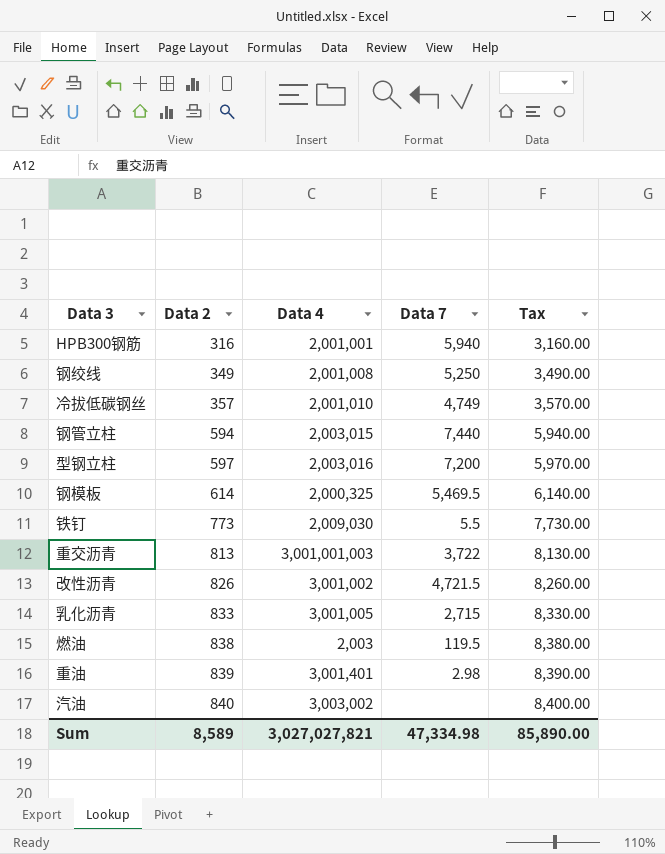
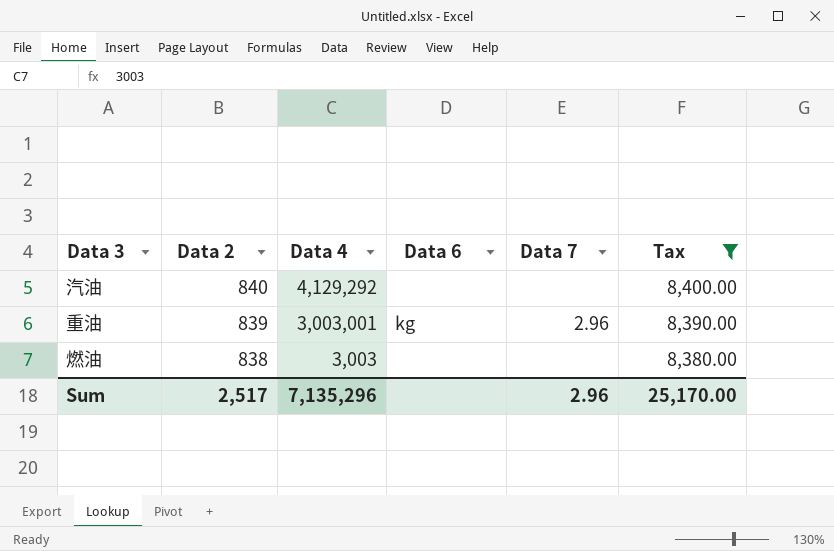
filter: none -> Tax >= 8,380.00
row order: Data 2 ascending -> Data 2 descending
column Data 6 | position: none -> 4
汽油 | Data 4: 3,003,002 -> 4,129,292
重油 | Data 4: 3,001,401 -> 3,003,001
重油 | Data 7: 2.98 -> 2.96
燃油 | Data 4: 2,003 -> 3,003
燃油 | Data 7: 119.5 -> none
Sum | Data 2: 8,589 -> 2,517
Sum | Data 4: 3,027,027,821 -> 7,135,296
Sum | Data 7: 47,334.98 -> 2.96
Sum | Tax: 85,890.00 -> 25,170.00

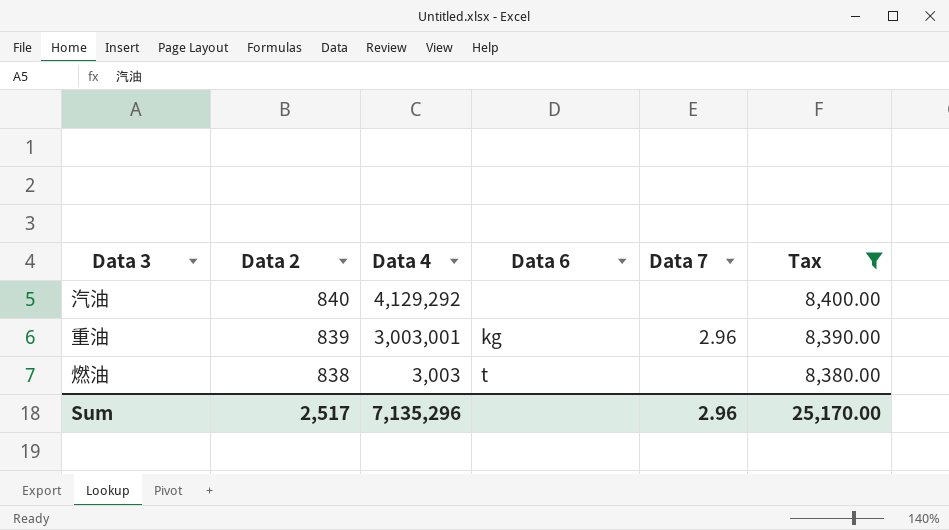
燃油 | Data 6: none -> t

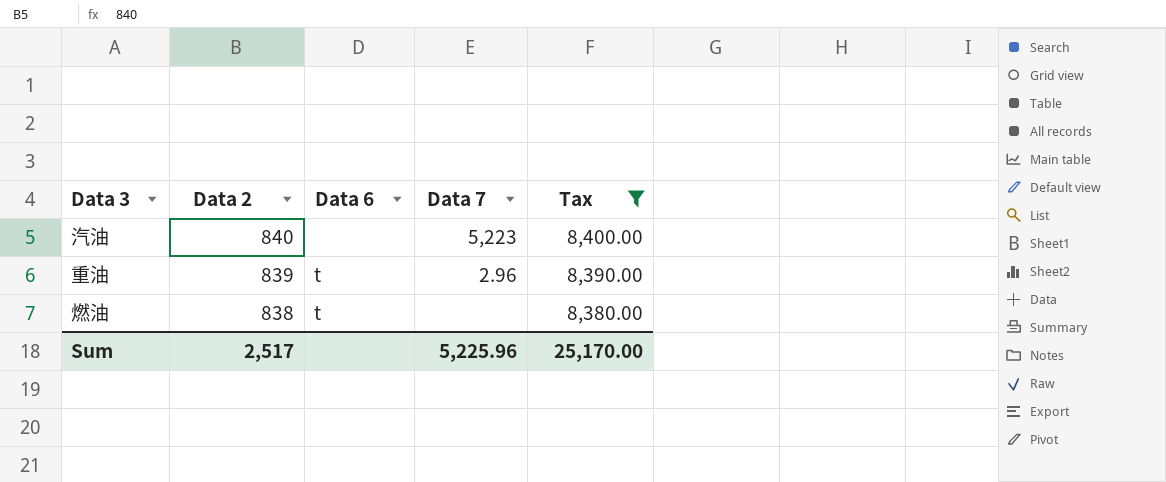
column Data 4 | position: 3 -> none
汽油 | Data 7: none -> 5,223
重油 | Data 6: kg -> t
Sum | Data 7: 2.96 -> 5,225.96

